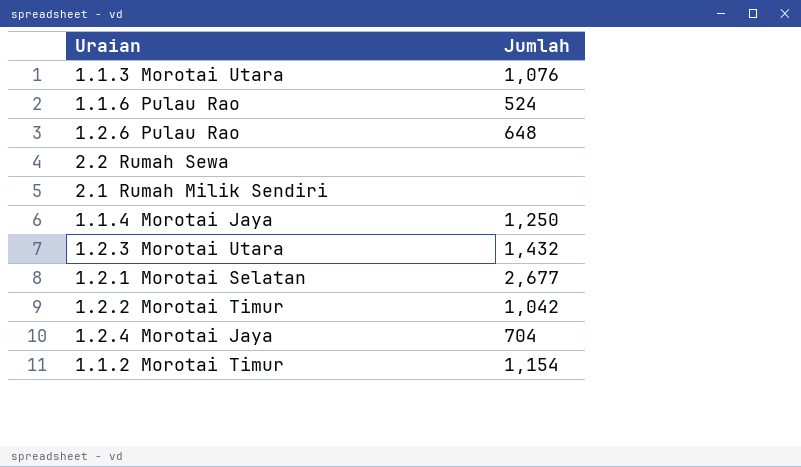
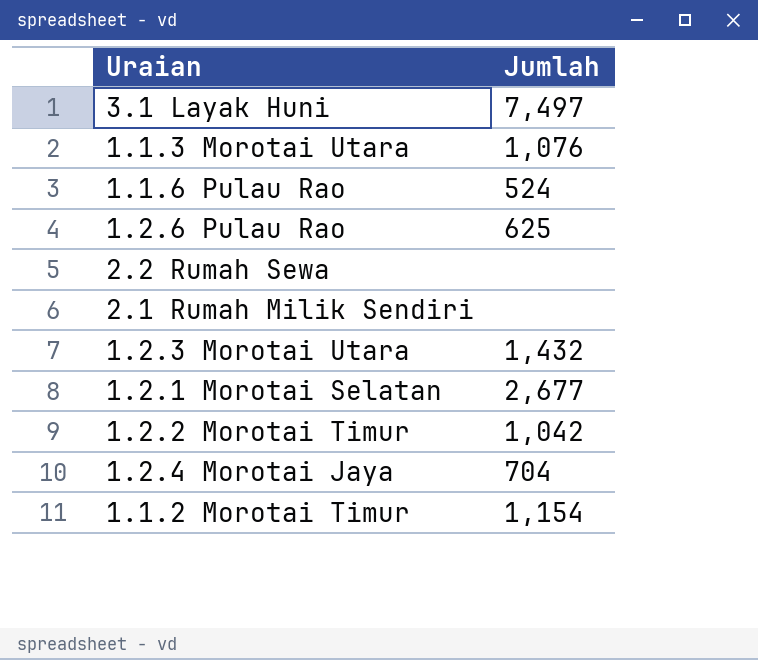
row 1.1.4 Morotai Jaya: 1,250 -> none
row 3.1 Layak Huni: none -> 7,497
1.2.6 Pulau Rao | Jumlah: 648 -> 625

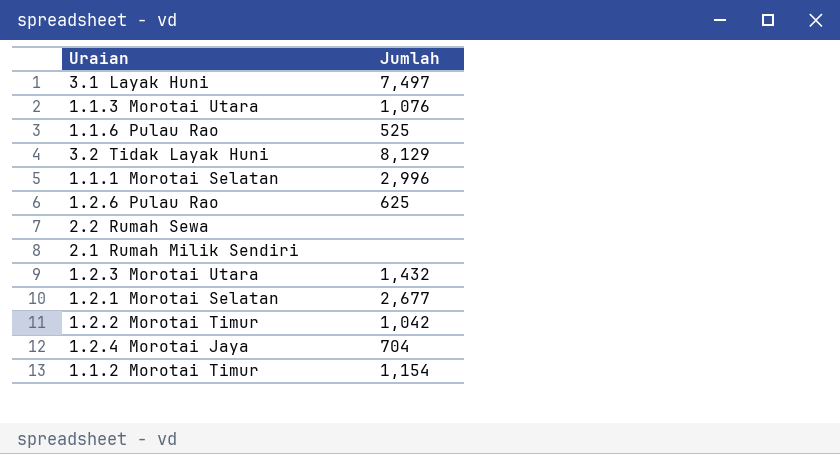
1.1.6 Pulau Rao | Jumlah: 524 -> 525
row 3.2 Tidak Layak Huni: none -> 8,129
row 1.1.1 Morotai Selatan: none -> 2,996

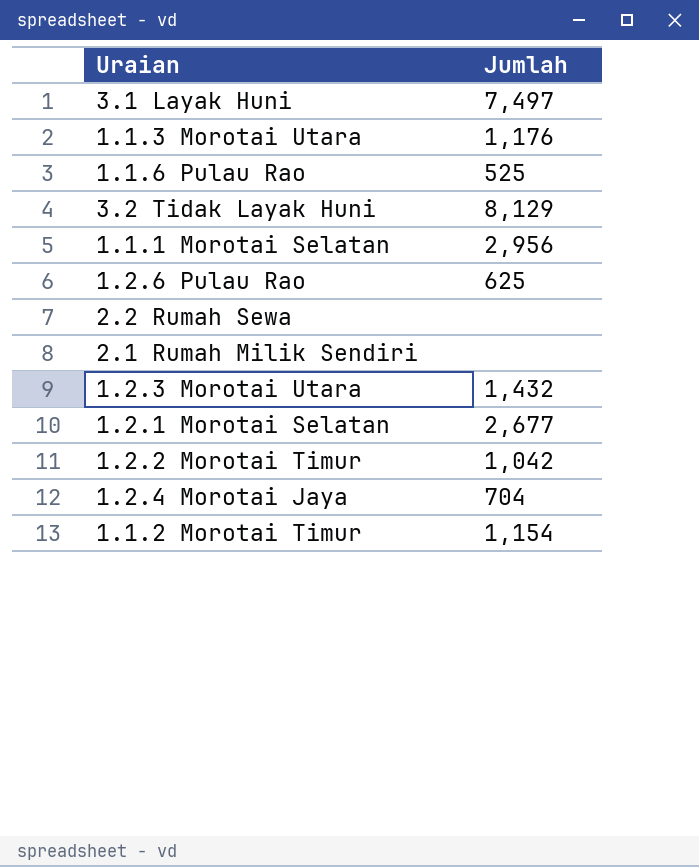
1.1.3 Morotai Utara | Jumlah: 1,076 -> 1,176
1.1.1 Morotai Selatan | Jumlah: 2,996 -> 2,956

